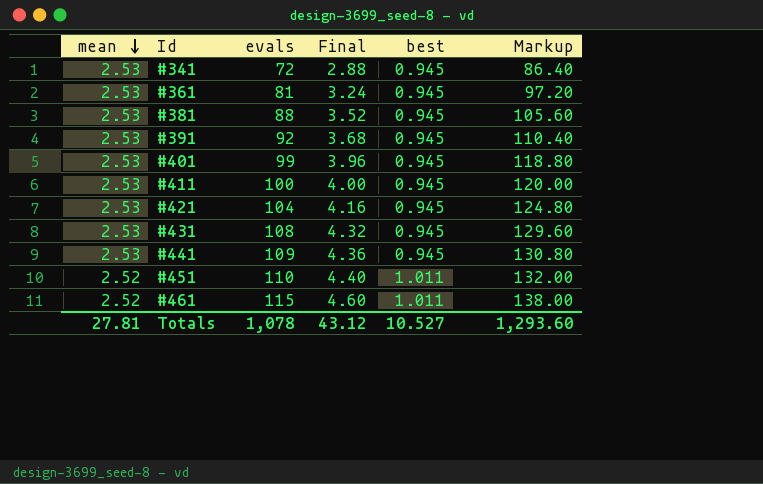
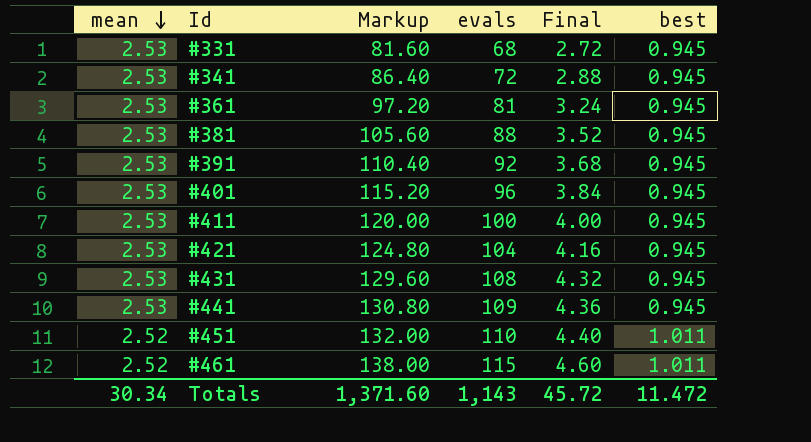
column Markup | position: 6 -> 3
row #331: none -> 2.53 | 81.60 | 68 | 2.72 | 0.945
#401 | Markup: 118.80 -> 115.20
#401 | evals: 99 -> 96
#401 | Final: 3.96 -> 3.84
Totals | mean: 27.81 -> 30.34
Totals | Markup: 1,293.60 -> 1,371.60
Totals | evals: 1,078 -> 1,143
Totals | Final: 43.12 -> 45.72
Totals | best: 10.527 -> 11.472

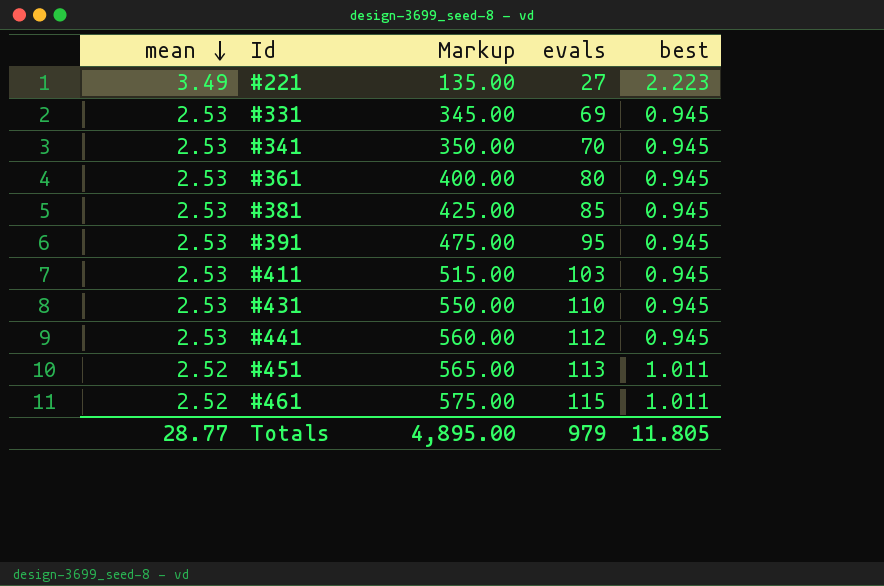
column Final | formula: [evals] * 0.04 -> none
column Markup | formula: [evals] * 1.2 -> [evals] * 5
row #401: 2.53 | 115.20 | 96 | 3.84 | 0.945 -> none
row #421: 2.53 | 124.80 | 104 | 4.16 | 0.945 -> none
row #221: none -> 3.49 | 135.00 | 27 | 2.223
#331 | evals: 68 -> 69
#341 | evals: 72 -> 70
#361 | evals: 81 -> 80
#381 | evals: 88 -> 85
#391 | evals: 92 -> 95
#411 | evals: 100 -> 103
#431 | evals: 108 -> 110
#441 | evals: 109 -> 112
#451 | evals: 110 -> 113
Totals | mean: 30.34 -> 28.77
Totals | Markup: 1,371.60 -> 4,895.00
Totals | evals: 1,143 -> 979
Totals | best: 11.472 -> 11.805

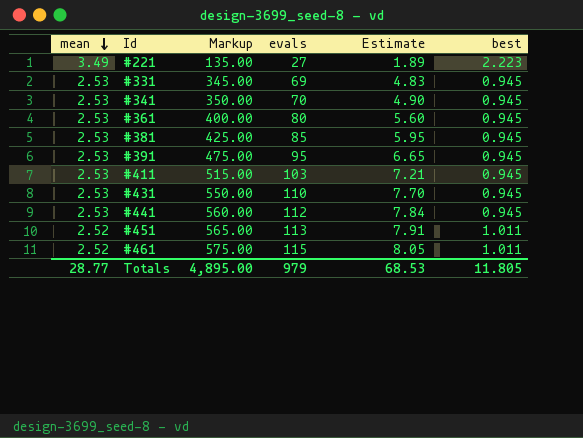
column Estimate | formula: none -> [evals] * 0.07

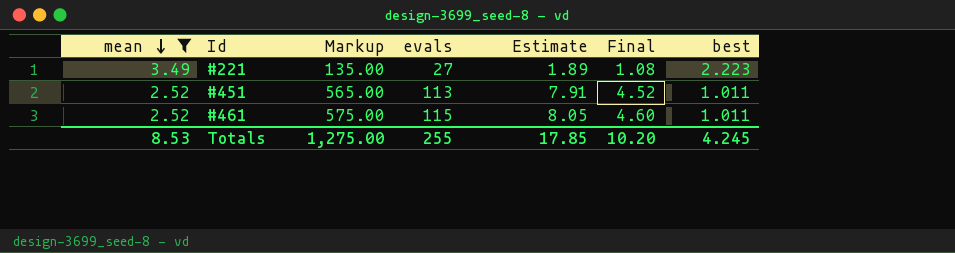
filter: none -> mean != 2.53
column Final | formula: none -> [evals] * 0.04
Totals | mean: 28.77 -> 8.53
Totals | Markup: 4,895.00 -> 1,275.00
Totals | evals: 979 -> 255
Totals | Estimate: 68.53 -> 17.85
Totals | best: 11.805 -> 4.245

